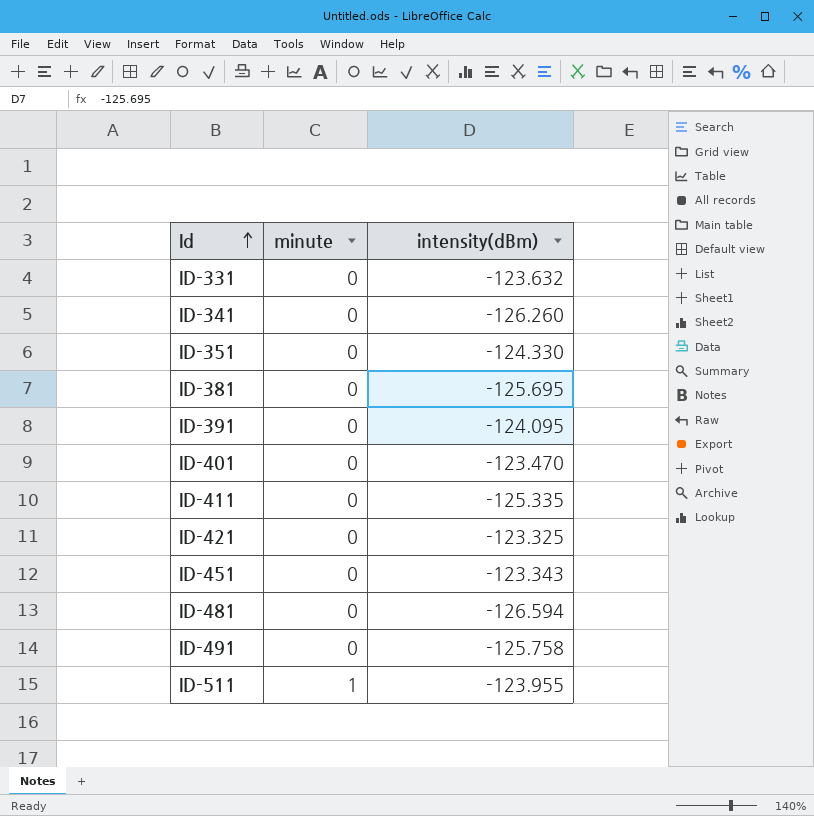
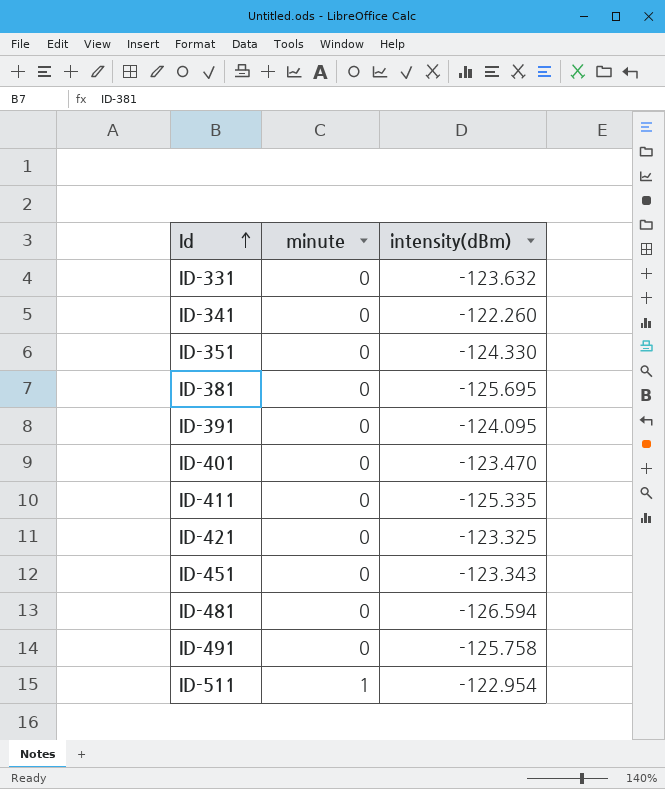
ID-341 | intensity(dBm): -126.260 -> -122.260
ID-511 | intensity(dBm): -123.955 -> -122.954

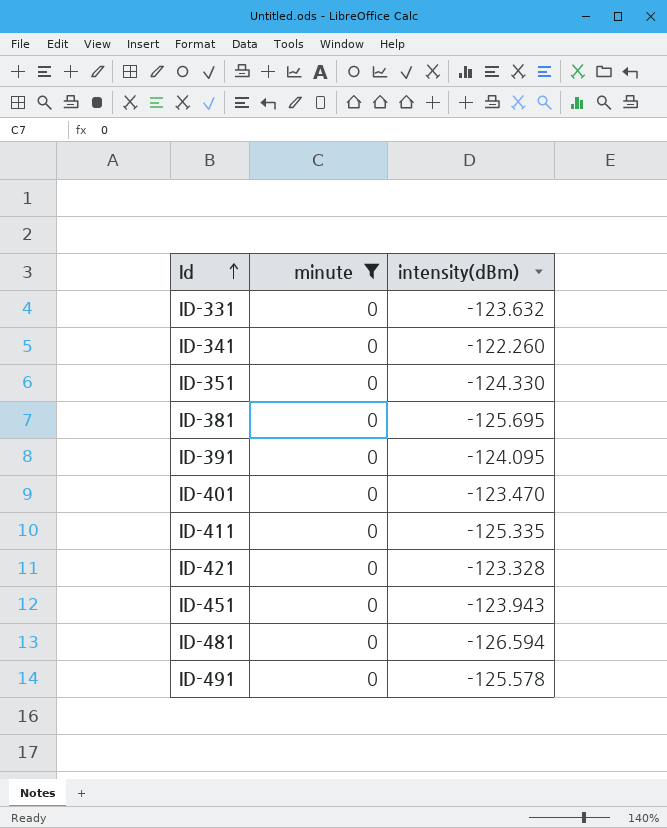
filter: none -> minute = 0
ID-421 | intensity(dBm): -123.325 -> -123.328
ID-451 | intensity(dBm): -123.343 -> -123.943
ID-491 | intensity(dBm): -125.758 -> -125.578

